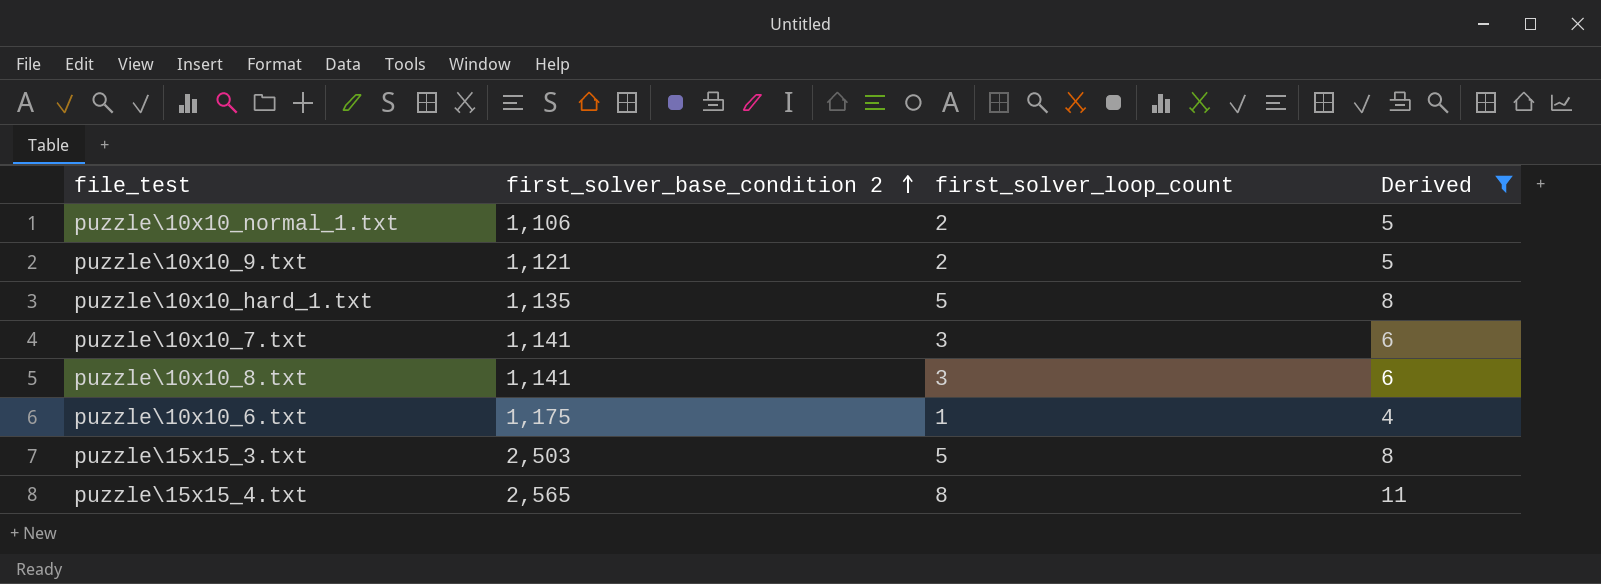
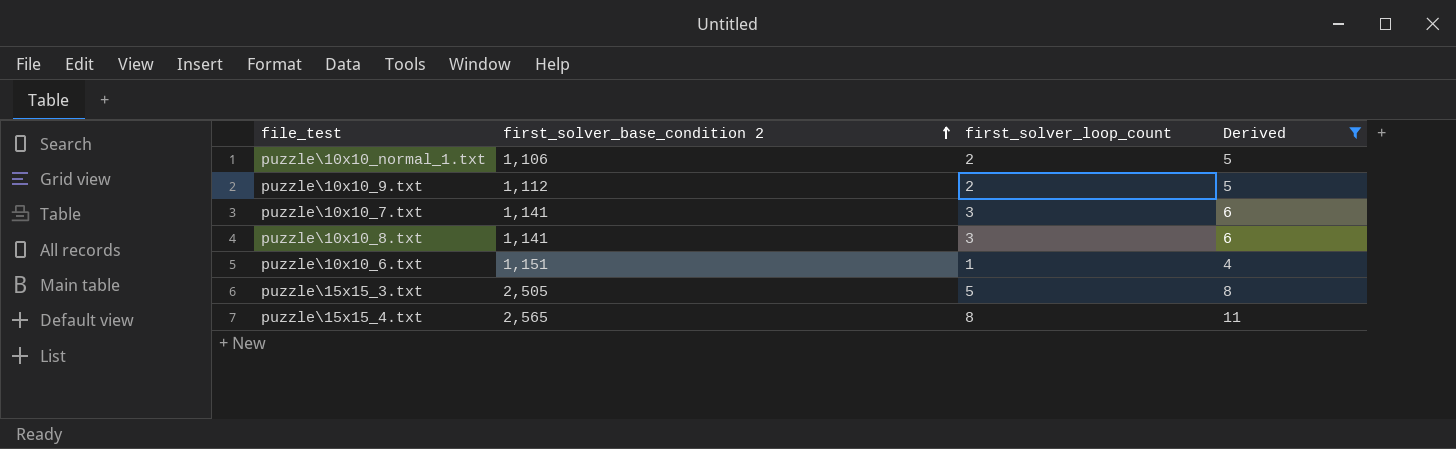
row puzzle\10x10_hard_1.txt: 1,135 | 5 | 8 -> none
puzzle\10x10_9.txt | first_solver_base_condition 2: 1,121 -> 1,112
puzzle\10x10_6.txt | first_solver_base_condition 2: 1,175 -> 1,151
puzzle\15x15_3.txt | first_solver_base_condition 2: 2,503 -> 2,505

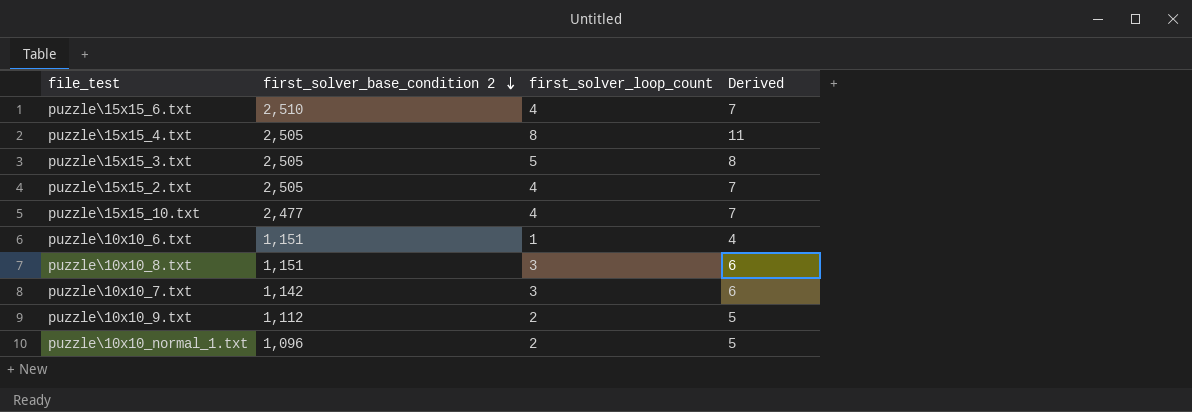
filter: Derived != 7 -> none
row order: first_solver_base_condition 2 ascending -> first_solver_base_condition 2 descending
puzzle\15x15_4.txt | first_solver_base_condition 2: 2,565 -> 2,505
puzzle\10x10_8.txt | first_solver_base_condition 2: 1,141 -> 1,151
puzzle\10x10_7.txt | first_solver_base_condition 2: 1,141 -> 1,142
puzzle\10x10_normal_1.txt | first_solver_base_condition 2: 1,106 -> 1,096

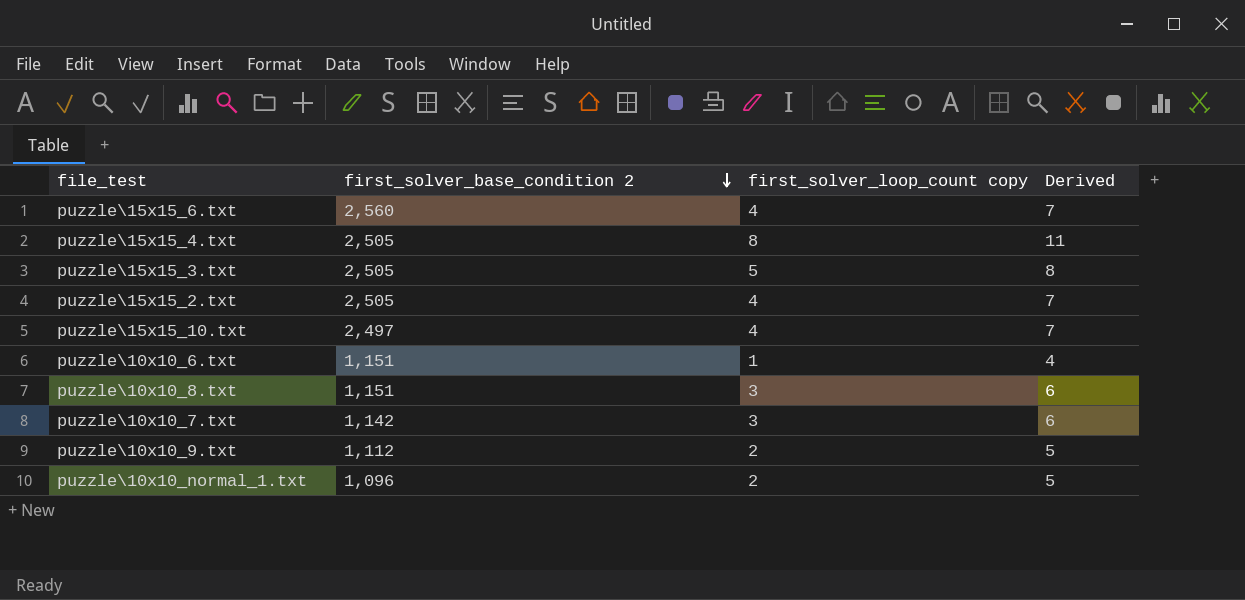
column name: first_solver_loop_count -> first_solver_loop_count copy
puzzle\15x15_6.txt | first_solver_base_condition 2: 2,510 -> 2,560
puzzle\15x15_10.txt | first_solver_base_condition 2: 2,477 -> 2,497

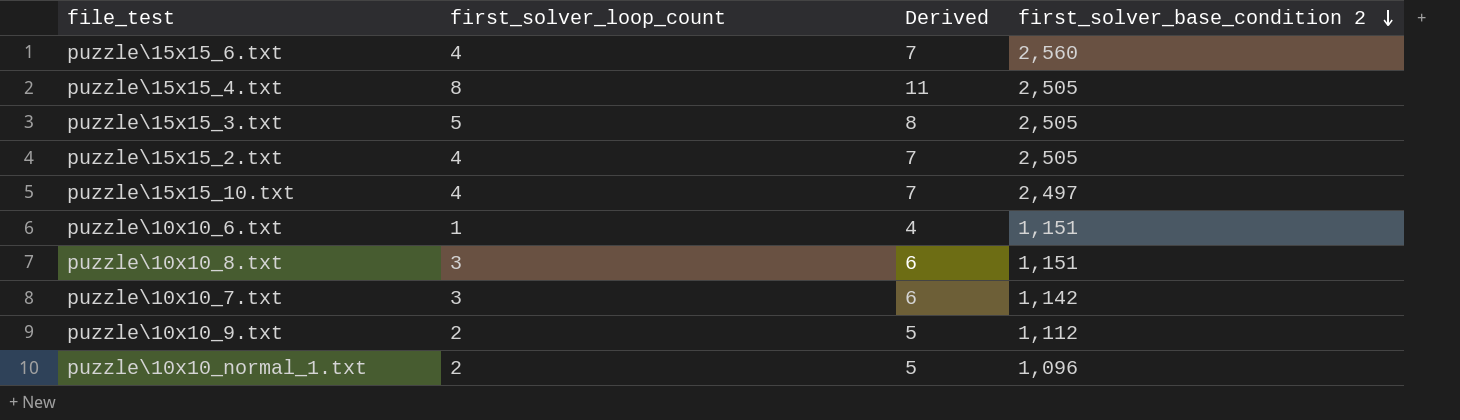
column name: first_solver_loop_count copy -> first_solver_loop_count
column first_solver_base_condition 2 | position: 2 -> 4

